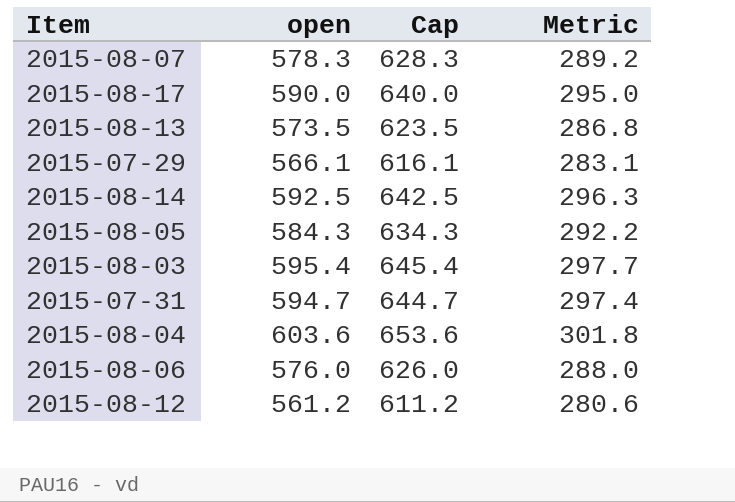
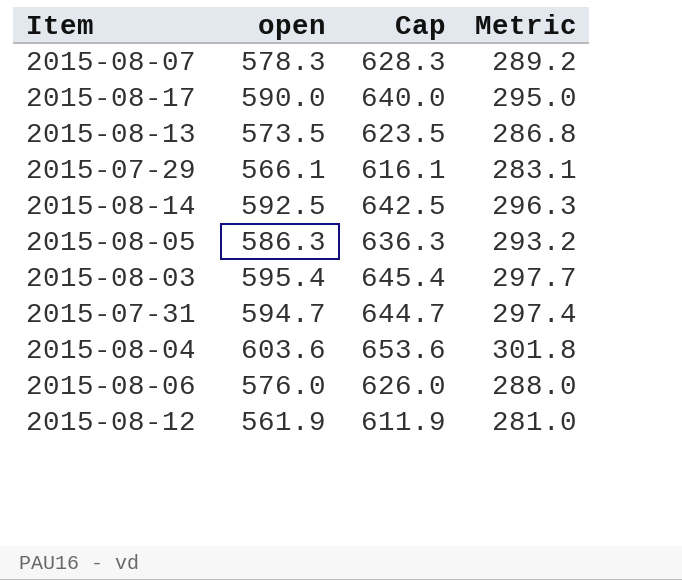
2015-08-05 | open: 584.3 -> 586.3
2015-08-05 | Cap: 634.3 -> 636.3
2015-08-05 | Metric: 292.2 -> 293.2
2015-08-12 | open: 561.2 -> 561.9
2015-08-12 | Cap: 611.2 -> 611.9
2015-08-12 | Metric: 280.6 -> 281.0

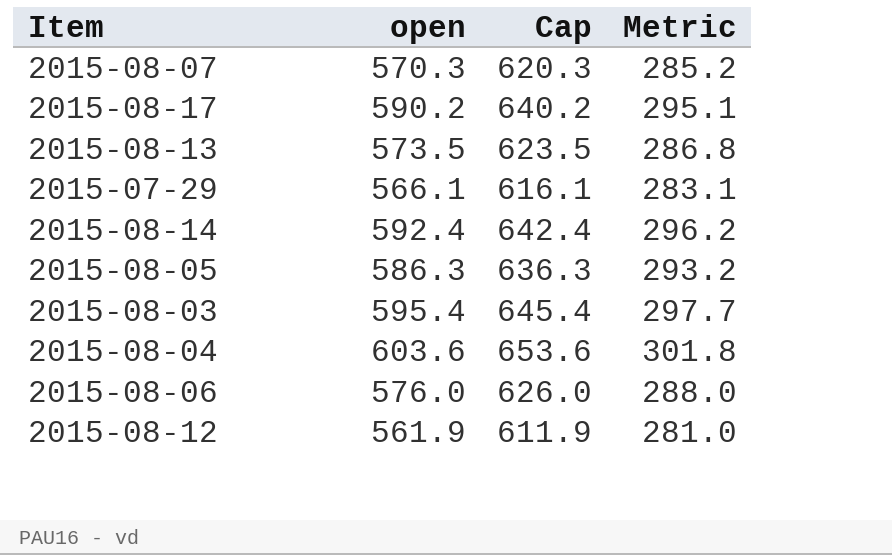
row 2015-07-31: 594.7 | 644.7 | 297.4 -> none
2015-08-07 | open: 578.3 -> 570.3
2015-08-07 | Cap: 628.3 -> 620.3
2015-08-07 | Metric: 289.2 -> 285.2
2015-08-17 | open: 590.0 -> 590.2
2015-08-17 | Cap: 640.0 -> 640.2
2015-08-17 | Metric: 295.0 -> 295.1
2015-08-14 | open: 592.5 -> 592.4
2015-08-14 | Cap: 642.5 -> 642.4
2015-08-14 | Metric: 296.3 -> 296.2

